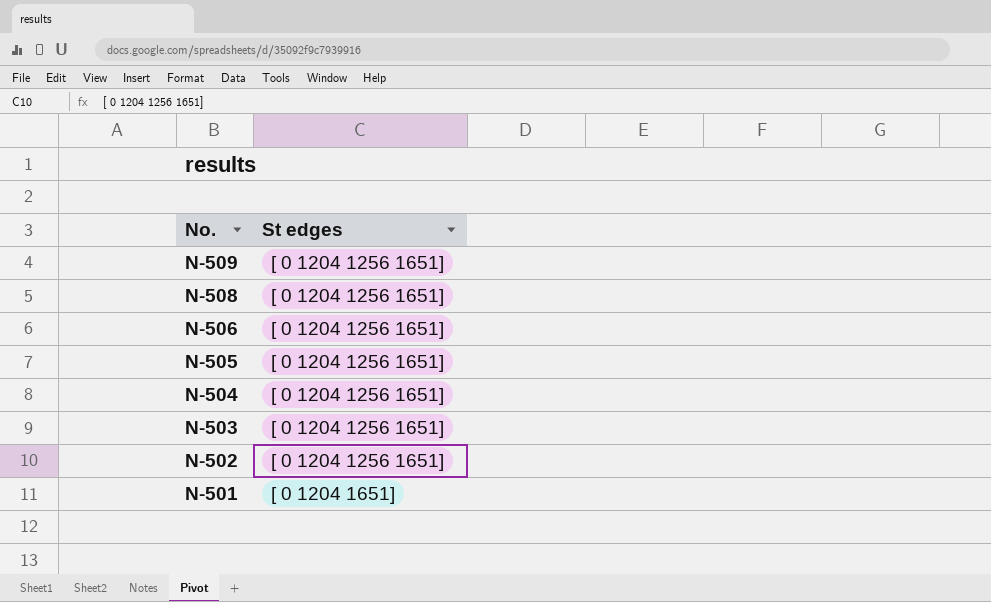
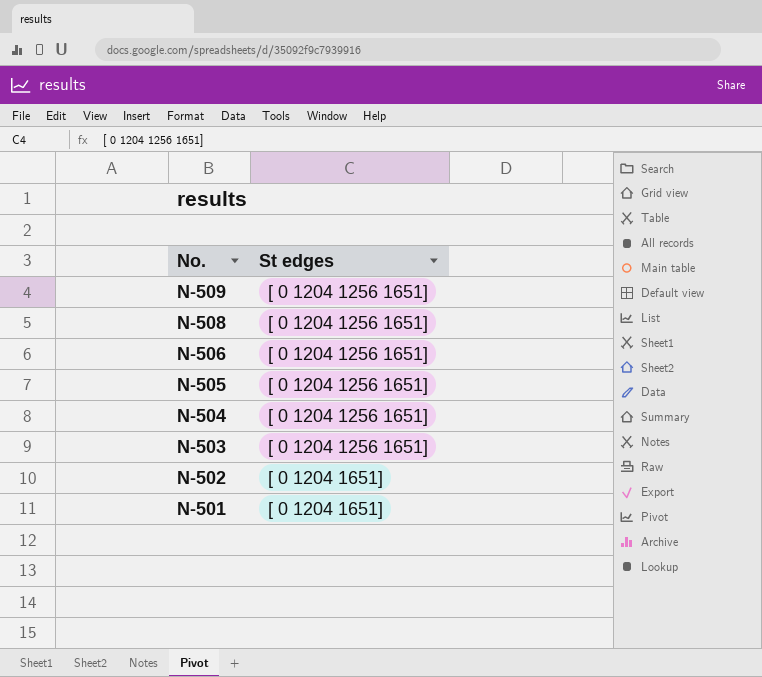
N-502 | St edges: [ 0 1204 1256 1651] -> [ 0 1204 1651]

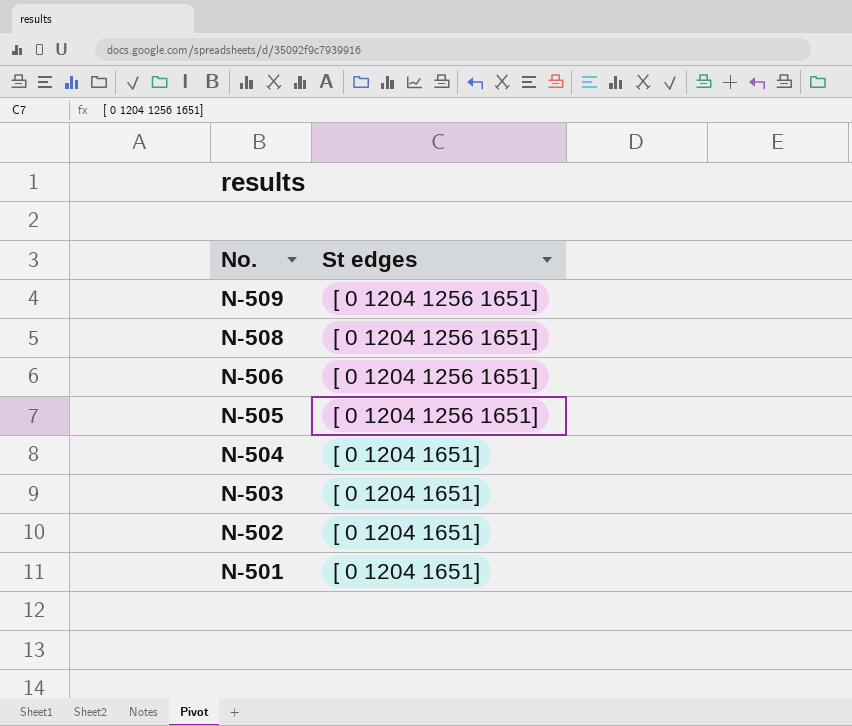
N-504 | St edges: [ 0 1204 1256 1651] -> [ 0 1204 1651]
N-503 | St edges: [ 0 1204 1256 1651] -> [ 0 1204 1651]

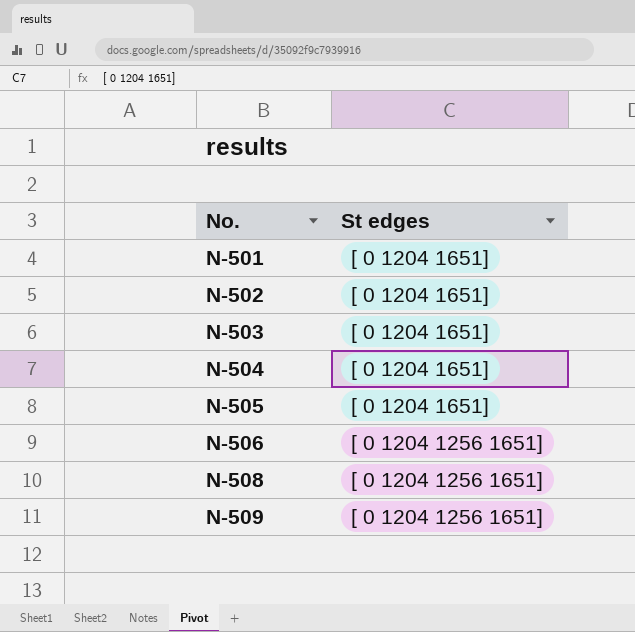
row order: No. descending -> No. ascending
N-505 | St edges: [ 0 1204 1256 1651] -> [ 0 1204 1651]

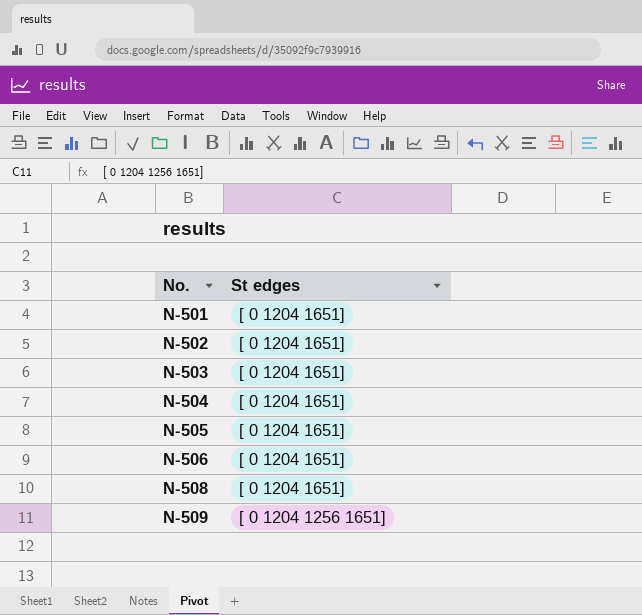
N-506 | St edges: [ 0 1204 1256 1651] -> [ 0 1204 1651]
N-508 | St edges: [ 0 1204 1256 1651] -> [ 0 1204 1651]

